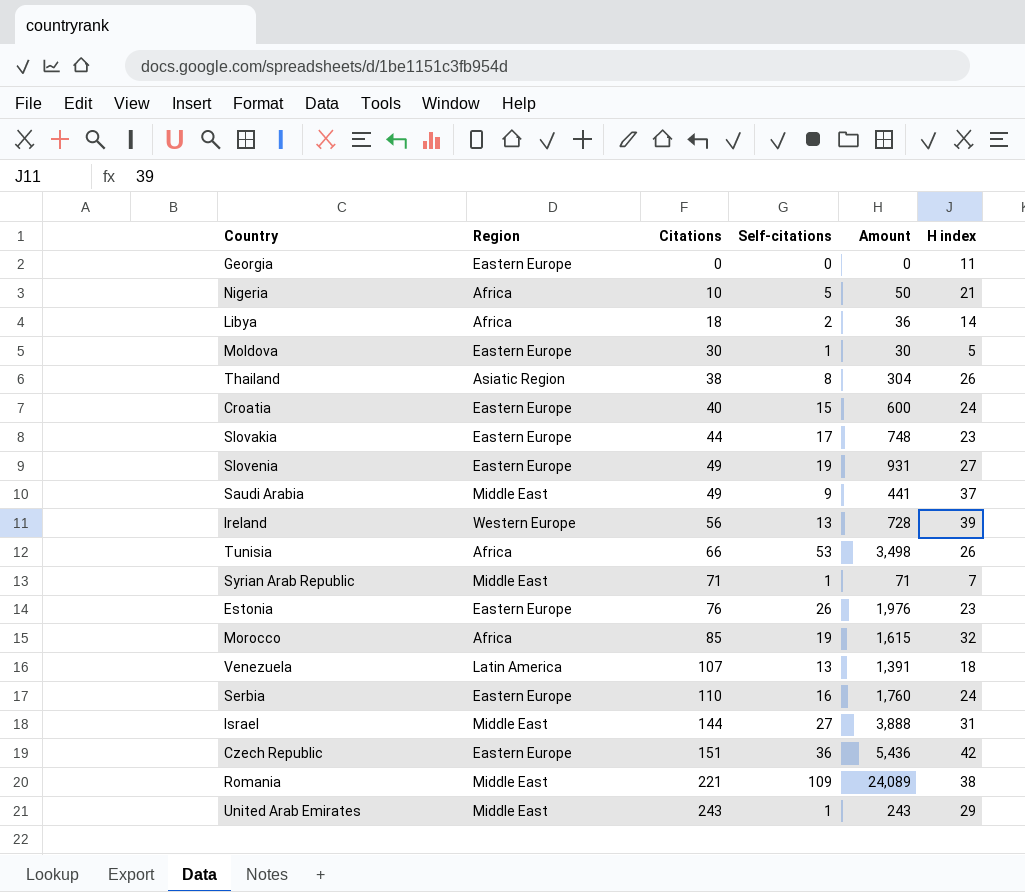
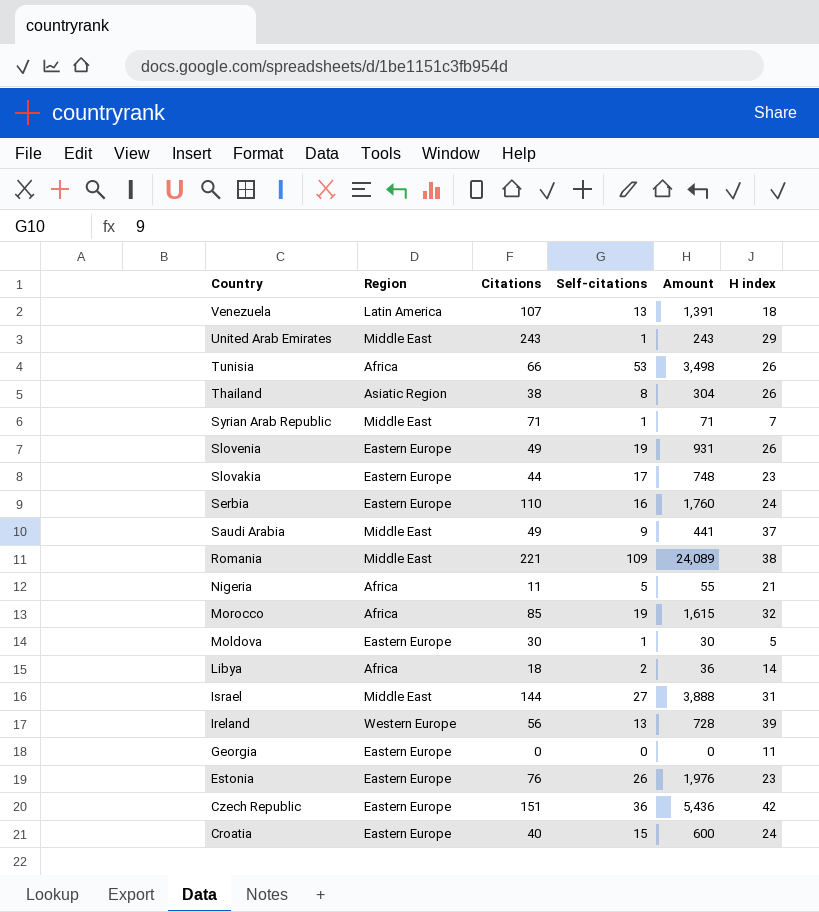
row order: Citations ascending -> Country descending
Slovenia | H index: 27 -> 26
Nigeria | Citations: 10 -> 11
Nigeria | Amount: 50 -> 55

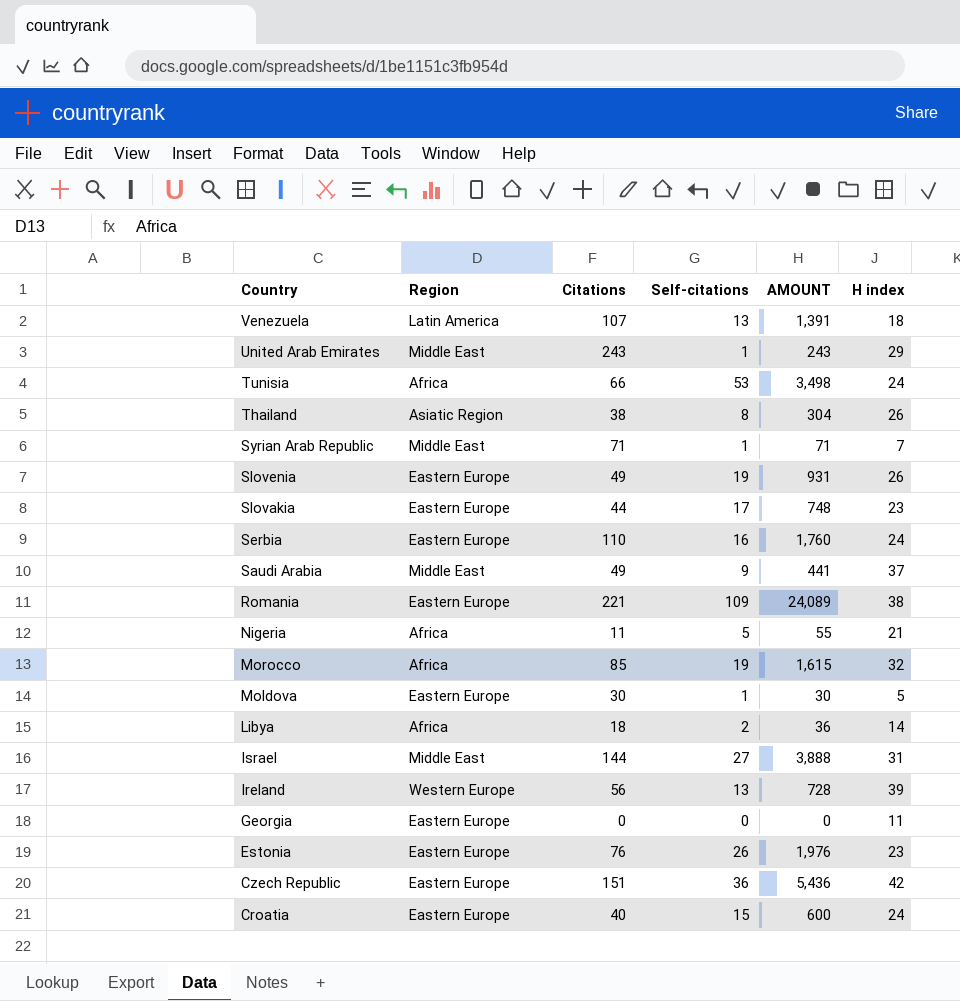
column name: Amount -> AMOUNT
Tunisia | H index: 26 -> 24
Romania | Region: Middle East -> Eastern Europe

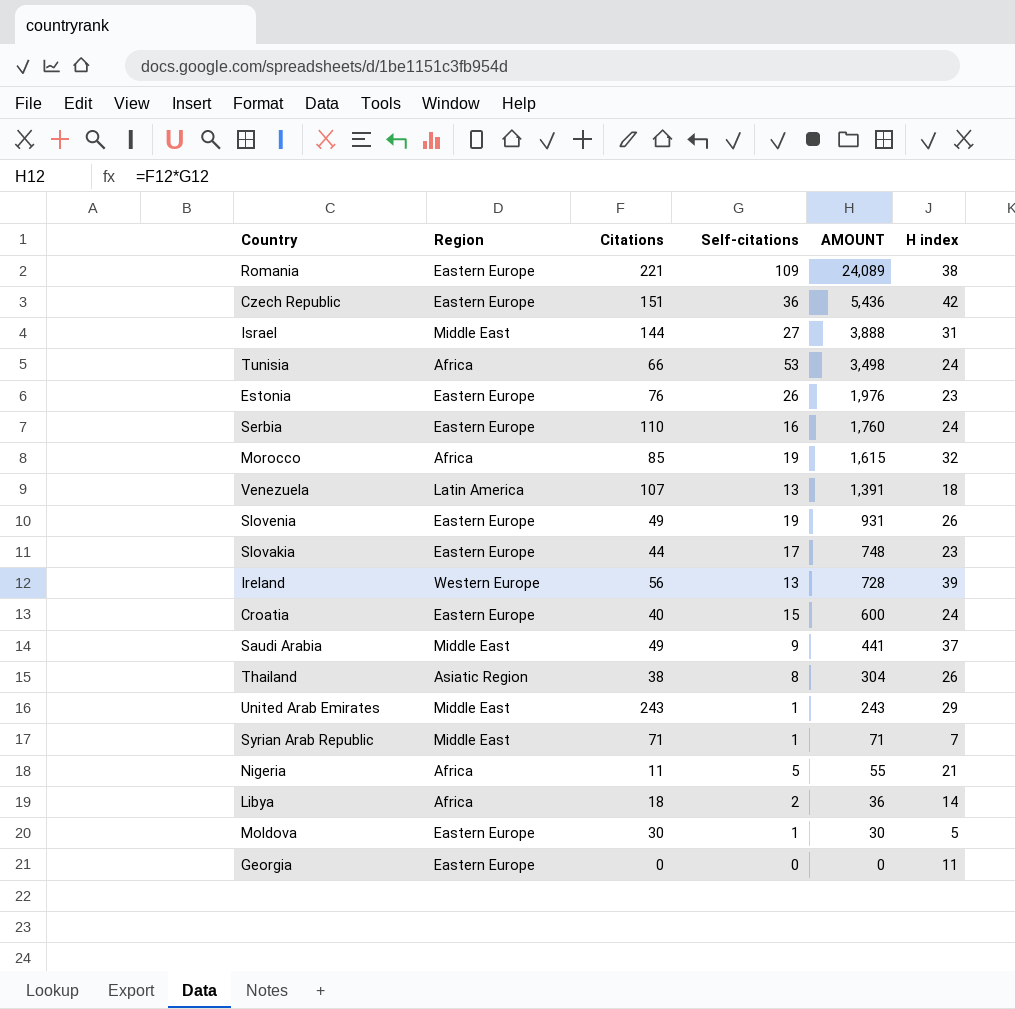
row order: Country descending -> AMOUNT descending

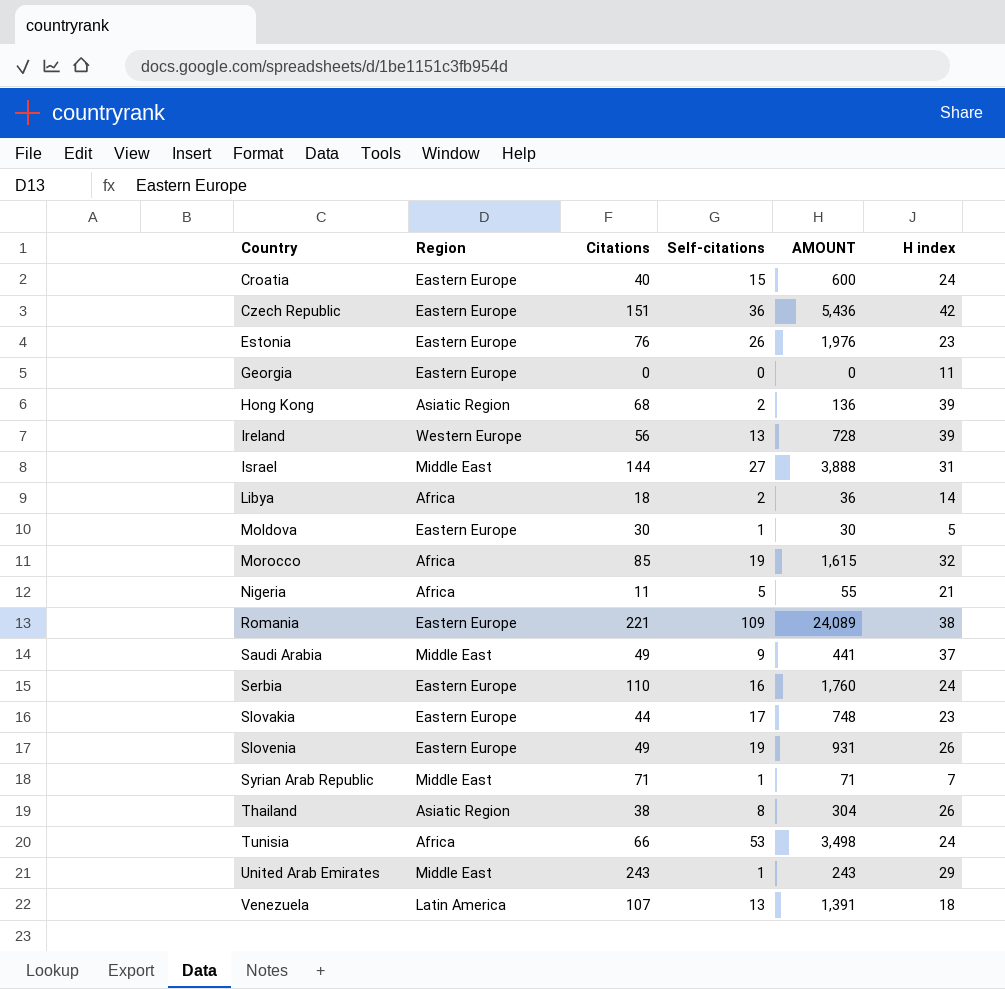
row order: AMOUNT descending -> Country ascending
row Hong Kong: none -> Asiatic Region | 68 | 2 | 136 | 39

